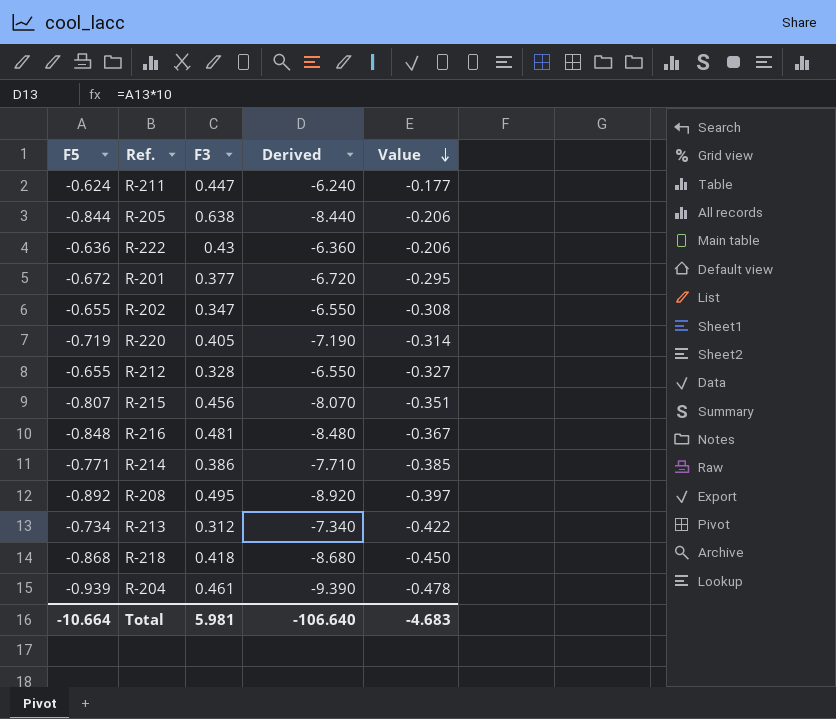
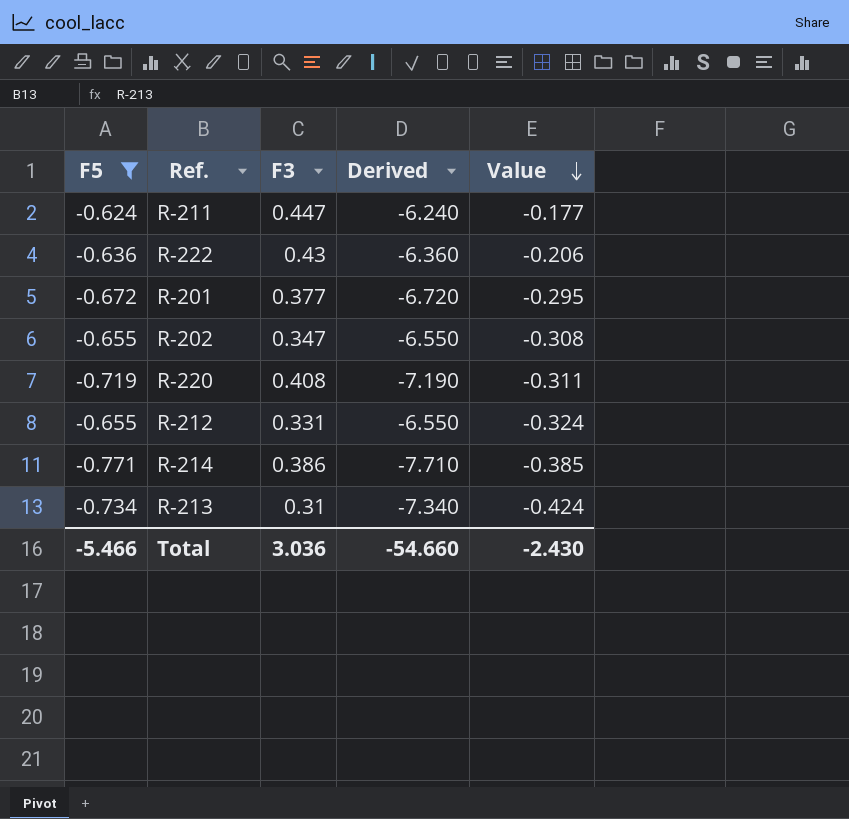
filter: none -> F5 >= -0.771
R-220 | F3: 0.405 -> 0.408
R-220 | Value: -0.314 -> -0.311
R-212 | F3: 0.328 -> 0.331
R-212 | Value: -0.327 -> -0.324
R-213 | F3: 0.312 -> 0.31
R-213 | Value: -0.422 -> -0.424
Total | F5: -10.664 -> -5.466
Total | F3: 5.981 -> 3.036
Total | Derived: -106.640 -> -54.660
Total | Value: -4.683 -> -2.430

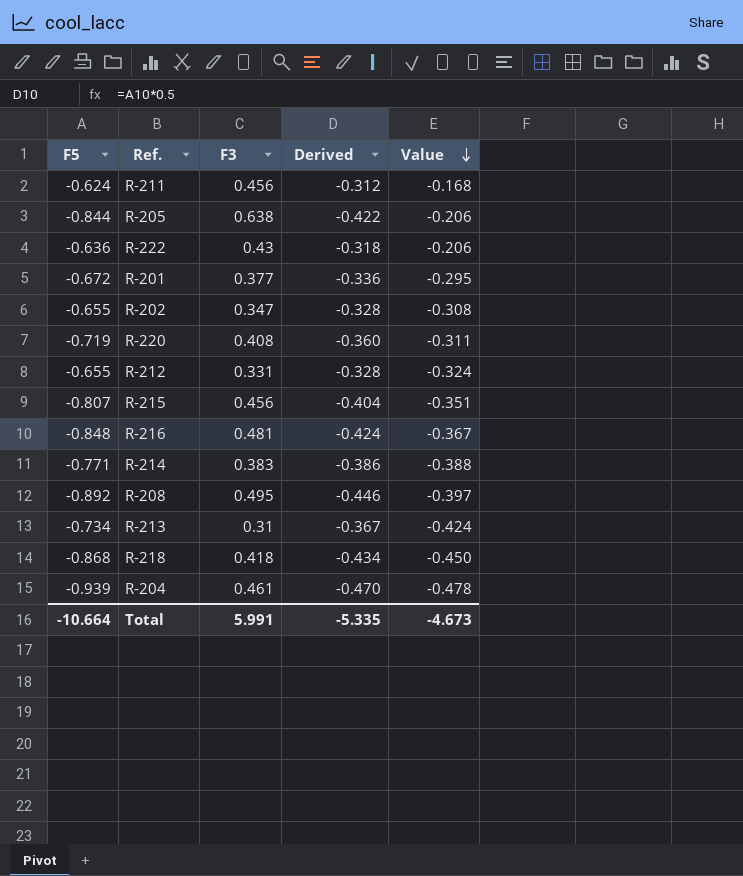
filter: F5 >= -0.771 -> none
column Derived | formula: [F5] * 10 -> [F5] * 0.5
R-211 | F3: 0.447 -> 0.456
R-211 | Value: -0.177 -> -0.168
R-214 | F3: 0.386 -> 0.383
R-214 | Value: -0.385 -> -0.388
Total | F5: -5.466 -> -10.664
Total | F3: 3.036 -> 5.991
Total | Derived: -54.660 -> -5.335
Total | Value: -2.430 -> -4.673

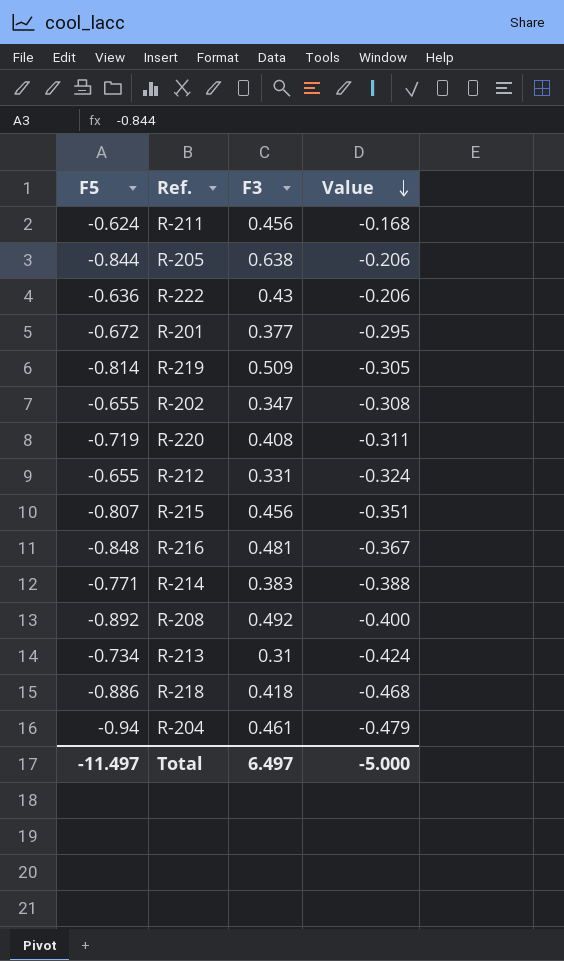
column Derived | formula: [F5] * 0.5 -> none
row R-219: none -> -0.814 | 0.509 | -0.305
R-208 | F3: 0.495 -> 0.492
R-208 | Value: -0.397 -> -0.400
R-218 | F5: -0.868 -> -0.886
R-218 | Value: -0.450 -> -0.468
R-204 | F5: -0.939 -> -0.94
R-204 | Value: -0.478 -> -0.479
Total | F5: -10.664 -> -11.497
Total | F3: 5.991 -> 6.497
Total | Value: -4.673 -> -5.000

